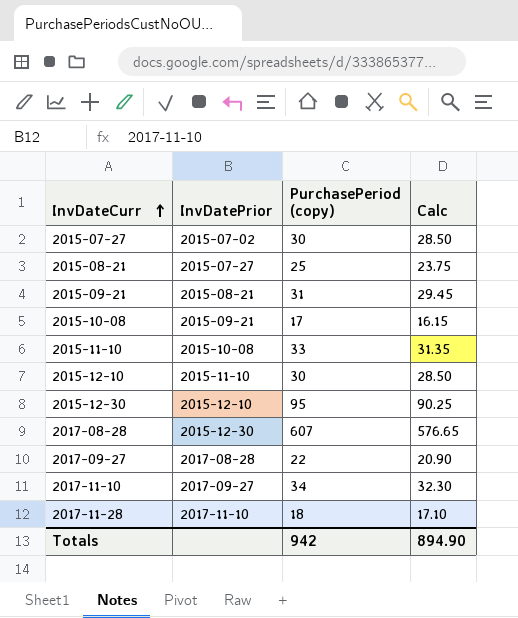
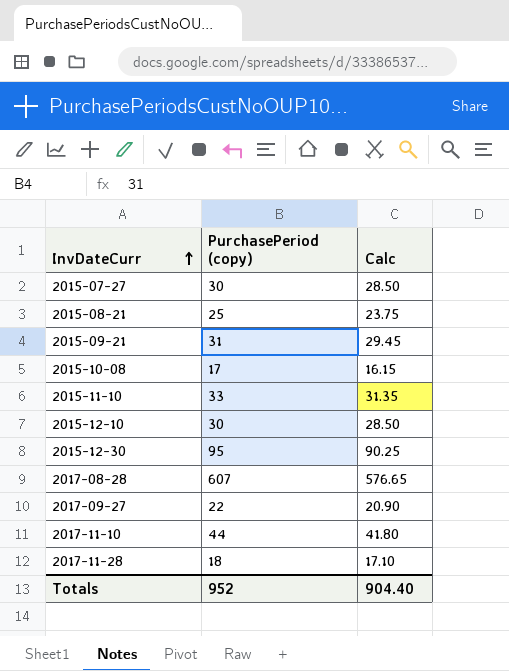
column InvDatePrior | position: 2 -> none
2017-11-10 | PurchasePeriod (copy): 34 -> 44
2017-11-10 | Calc: 32.30 -> 41.80
Totals | PurchasePeriod (copy): 942 -> 952
Totals | Calc: 894.90 -> 904.40

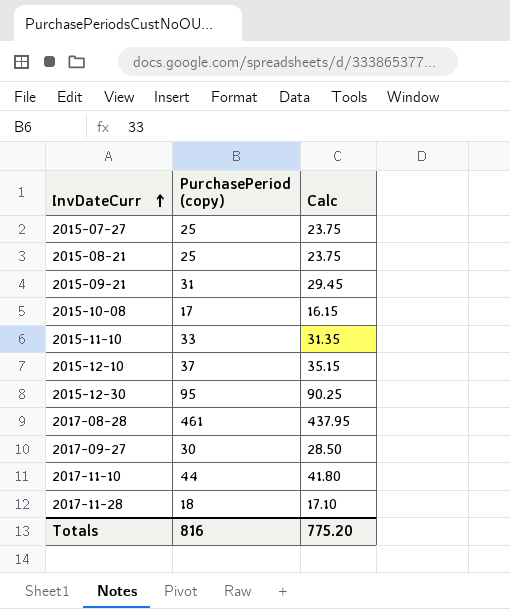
2015-07-27 | PurchasePeriod (copy): 30 -> 25
2015-07-27 | Calc: 28.50 -> 23.75
2015-12-10 | PurchasePeriod (copy): 30 -> 37
2015-12-10 | Calc: 28.50 -> 35.15
2017-08-28 | PurchasePeriod (copy): 607 -> 461
2017-08-28 | Calc: 576.65 -> 437.95
2017-09-27 | PurchasePeriod (copy): 22 -> 30
2017-09-27 | Calc: 20.90 -> 28.50
Totals | PurchasePeriod (copy): 952 -> 816
Totals | Calc: 904.40 -> 775.20

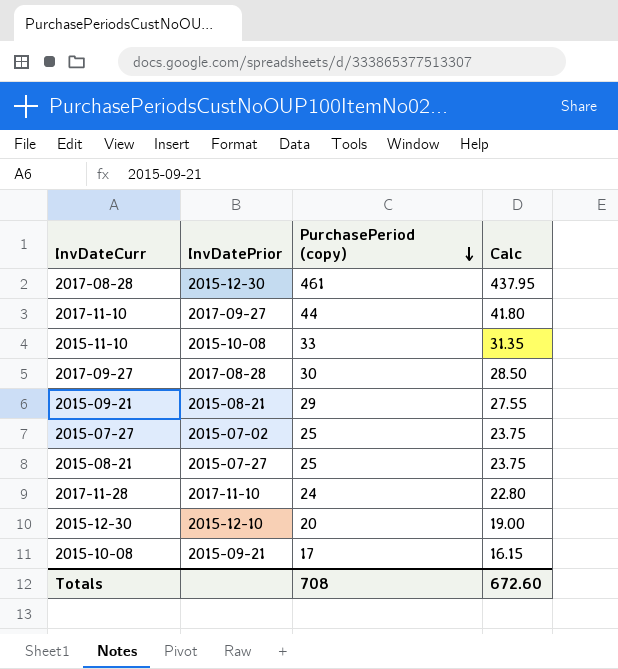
row order: InvDateCurr ascending -> PurchasePeriod (copy) descending
column InvDatePrior | position: none -> 2
row 2015-12-10: 37 | 35.15 -> none
2015-09-21 | PurchasePeriod (copy): 31 -> 29
2015-09-21 | Calc: 29.45 -> 27.55
2017-11-28 | PurchasePeriod (copy): 18 -> 24
2017-11-28 | Calc: 17.10 -> 22.80
2015-12-30 | PurchasePeriod (copy): 95 -> 20
2015-12-30 | Calc: 90.25 -> 19.00
Totals | PurchasePeriod (copy): 816 -> 708
Totals | Calc: 775.20 -> 672.60

